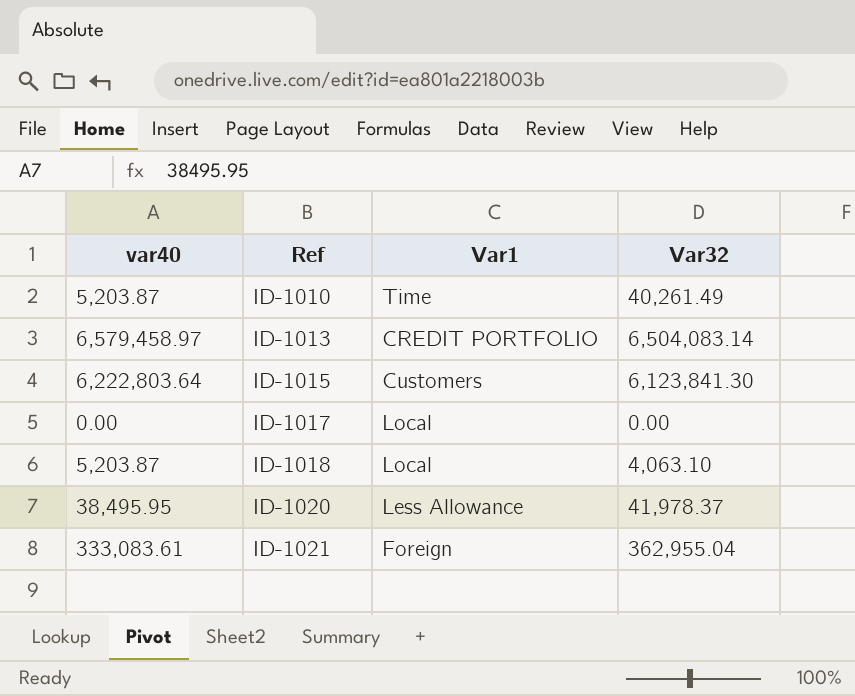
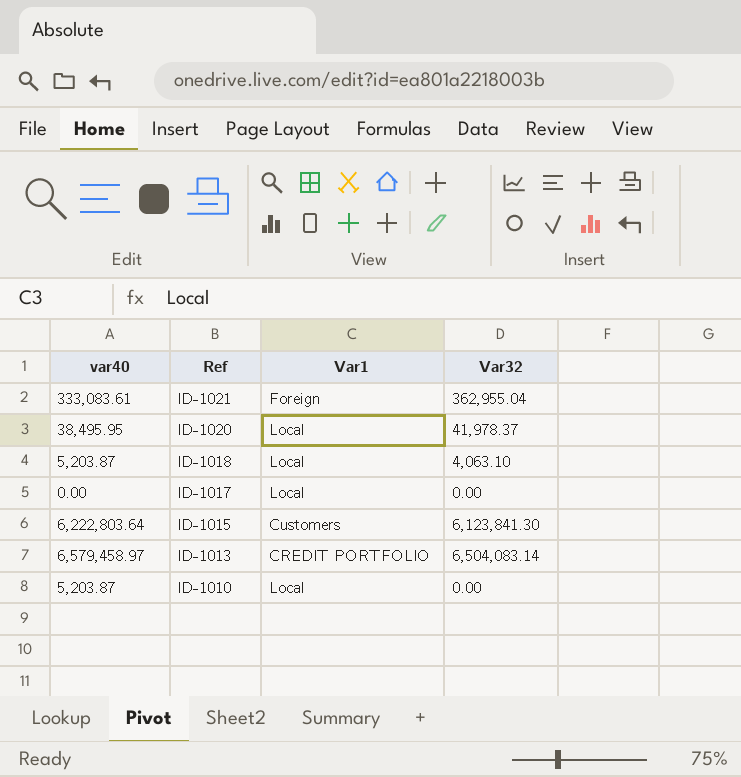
row order: Ref ascending -> Ref descending
ID-1020 | Var1: Less Allowance -> Local
ID-1010 | Var1: Time -> Local
ID-1010 | Var32: 40,261.49 -> 0.00

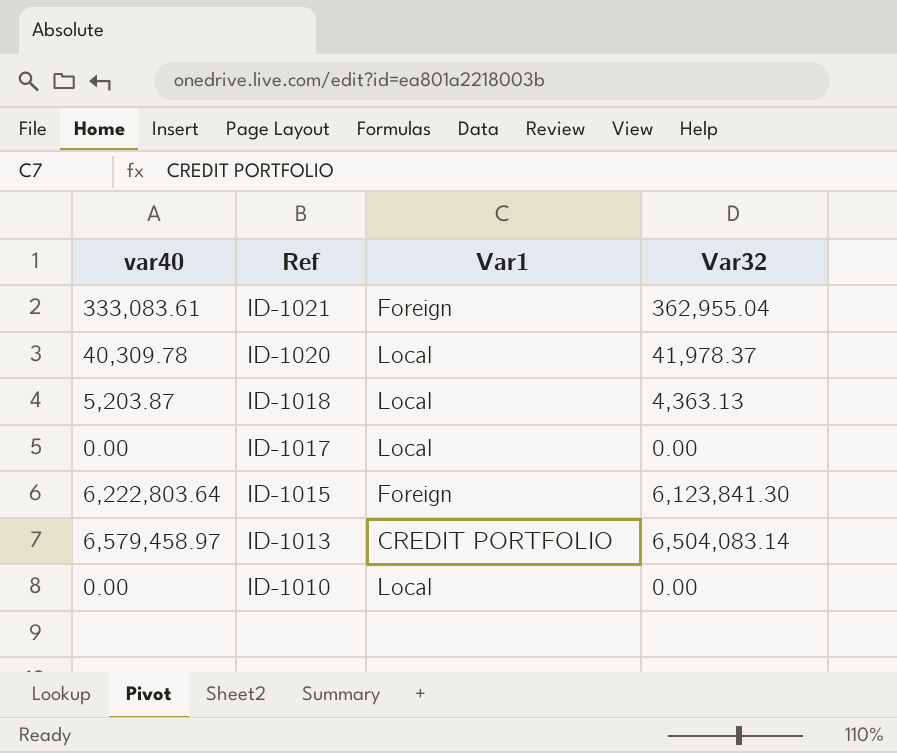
ID-1020 | var40: 38,495.95 -> 40,309.78
ID-1018 | Var32: 4,063.10 -> 4,363.13
ID-1015 | Var1: Customers -> Foreign
ID-1010 | var40: 5,203.87 -> 0.00

